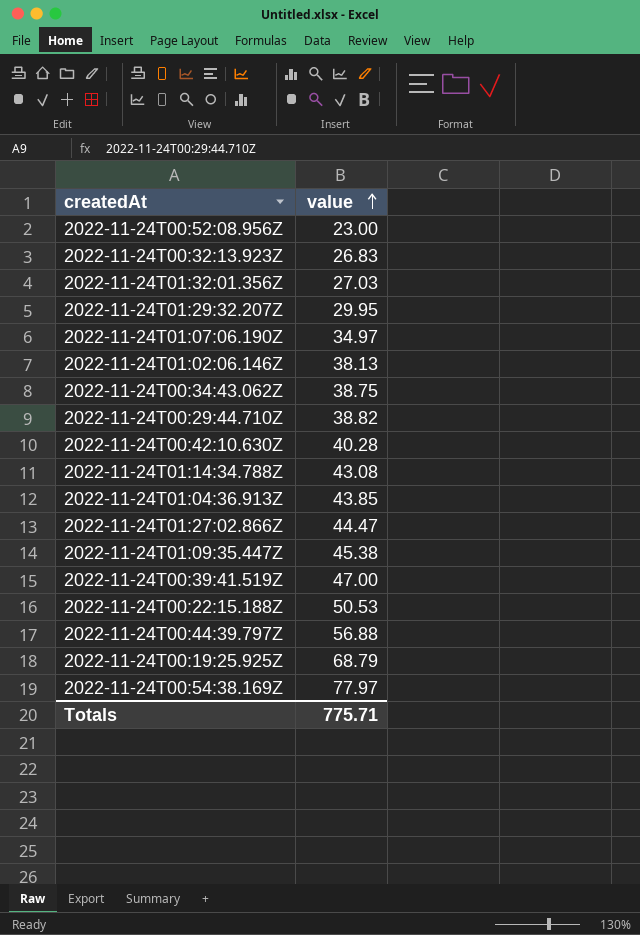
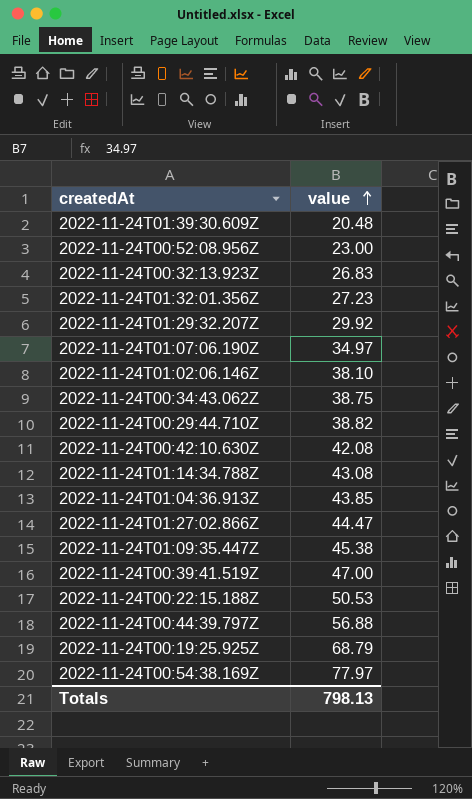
row 2022-11-24T01:39:30.609Z: none -> 20.48
2022-11-24T01:32:01.356Z | value: 27.03 -> 27.23
2022-11-24T01:29:32.207Z | value: 29.95 -> 29.92
2022-11-24T01:02:06.146Z | value: 38.13 -> 38.10
2022-11-24T00:42:10.630Z | value: 40.28 -> 42.08
Totals | value: 775.71 -> 798.13

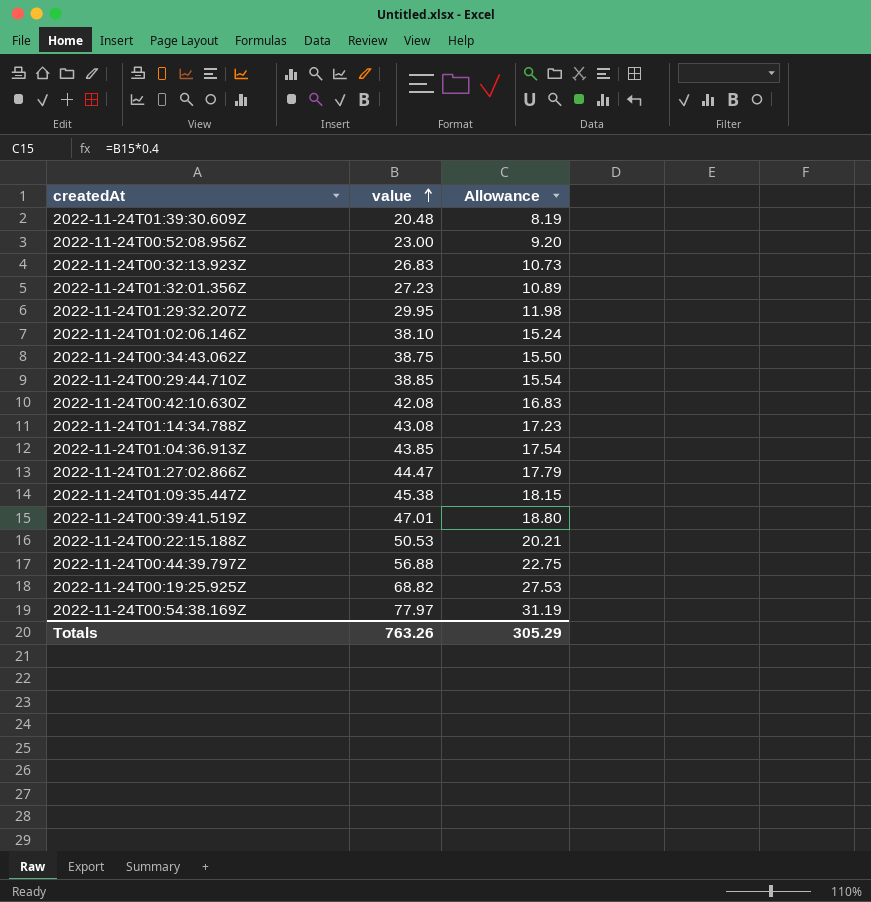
column Allowance | formula: none -> [value] * 0.4
row 2022-11-24T01:07:06.190Z: 34.97 -> none
2022-11-24T01:29:32.207Z | value: 29.92 -> 29.95
2022-11-24T00:29:44.710Z | value: 38.82 -> 38.85
2022-11-24T00:39:41.519Z | value: 47.00 -> 47.01
2022-11-24T00:19:25.925Z | value: 68.79 -> 68.82
Totals | value: 798.13 -> 763.26

